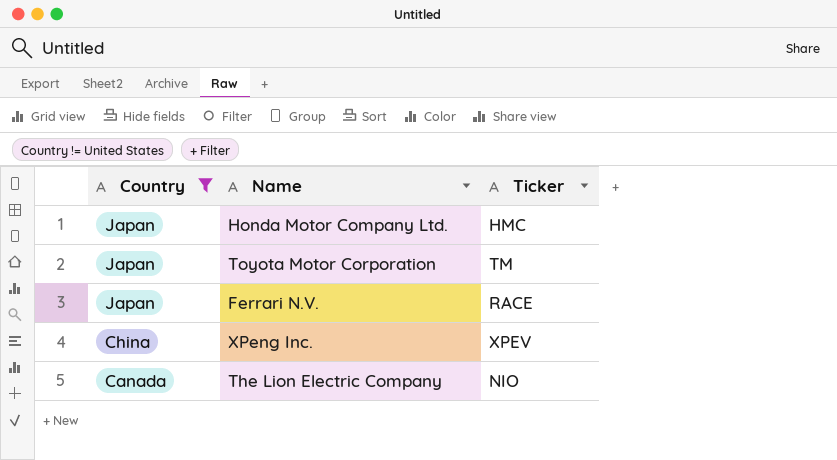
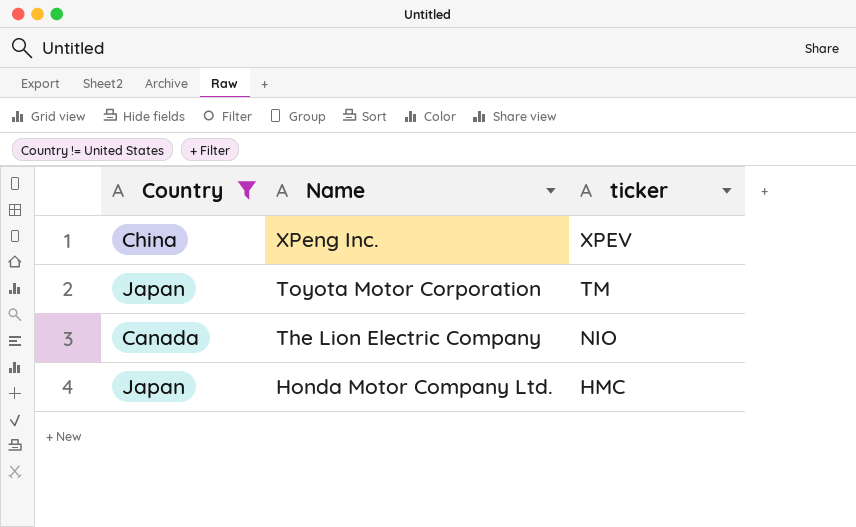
row order: Country descending -> Name descending
column name: Ticker -> ticker
row Ferrari N.V.: Japan | RACE -> none

